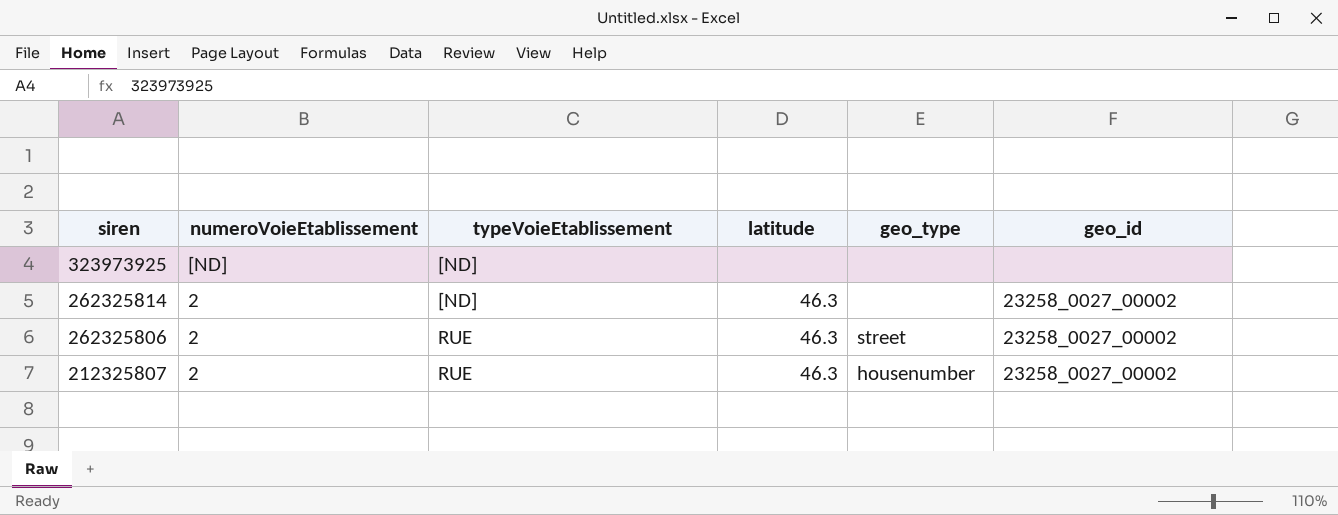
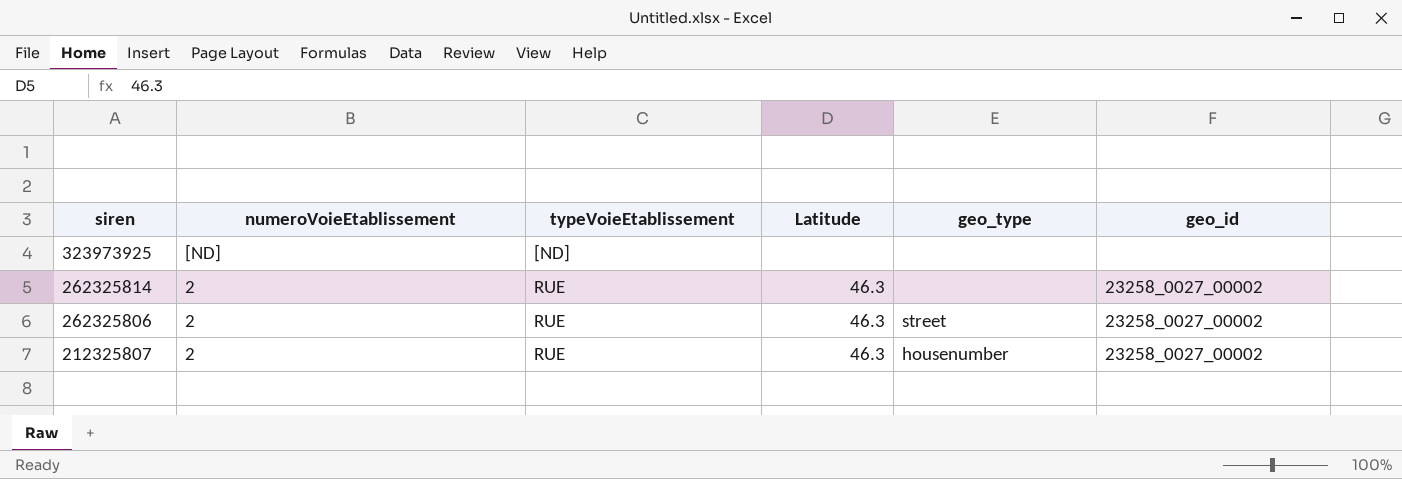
column name: latitude -> Latitude
262325814 | typeVoieEtablissement: [ND] -> RUE

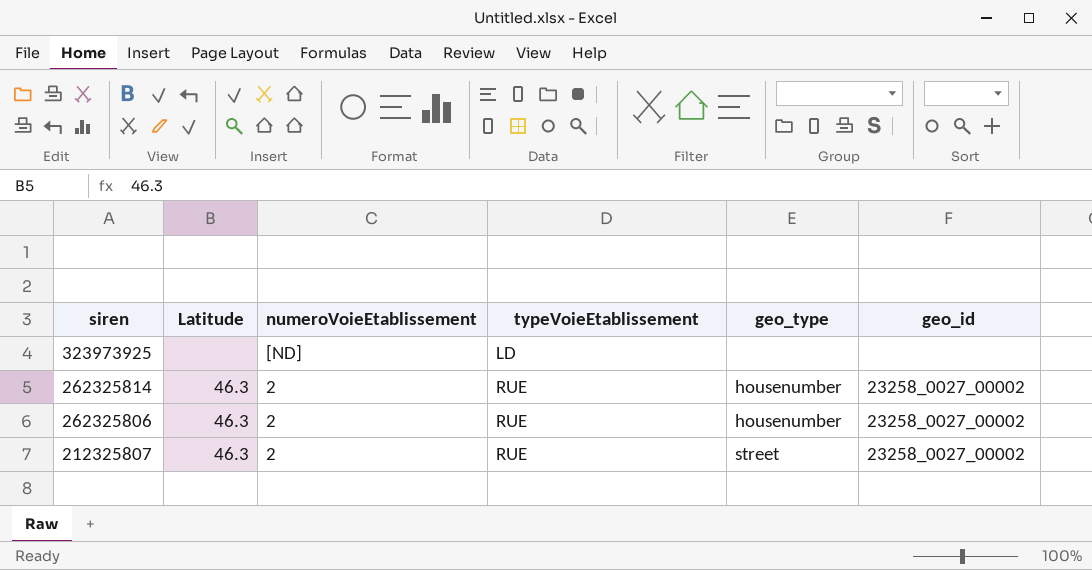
column Latitude | position: 4 -> 2
323973925 | typeVoieEtablissement: [ND] -> LD
262325814 | geo_type: none -> housenumber
262325806 | geo_type: street -> housenumber
212325807 | geo_type: housenumber -> street

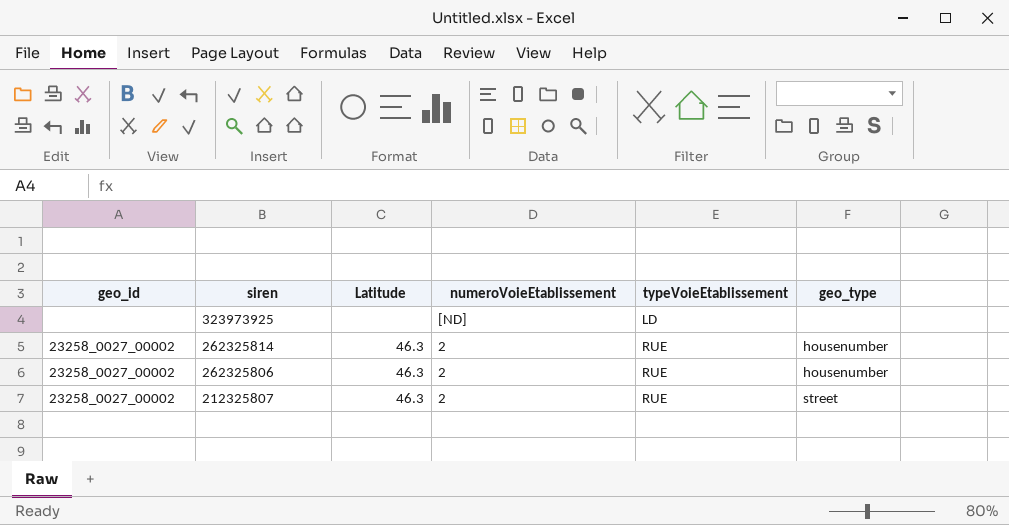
column geo_id | position: 6 -> 1

